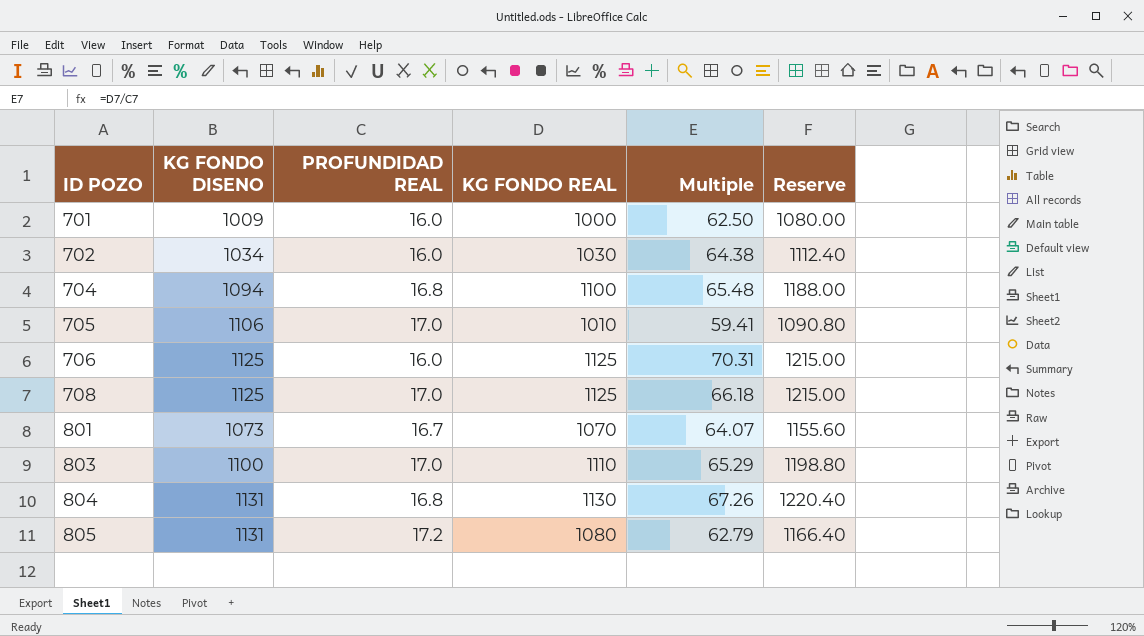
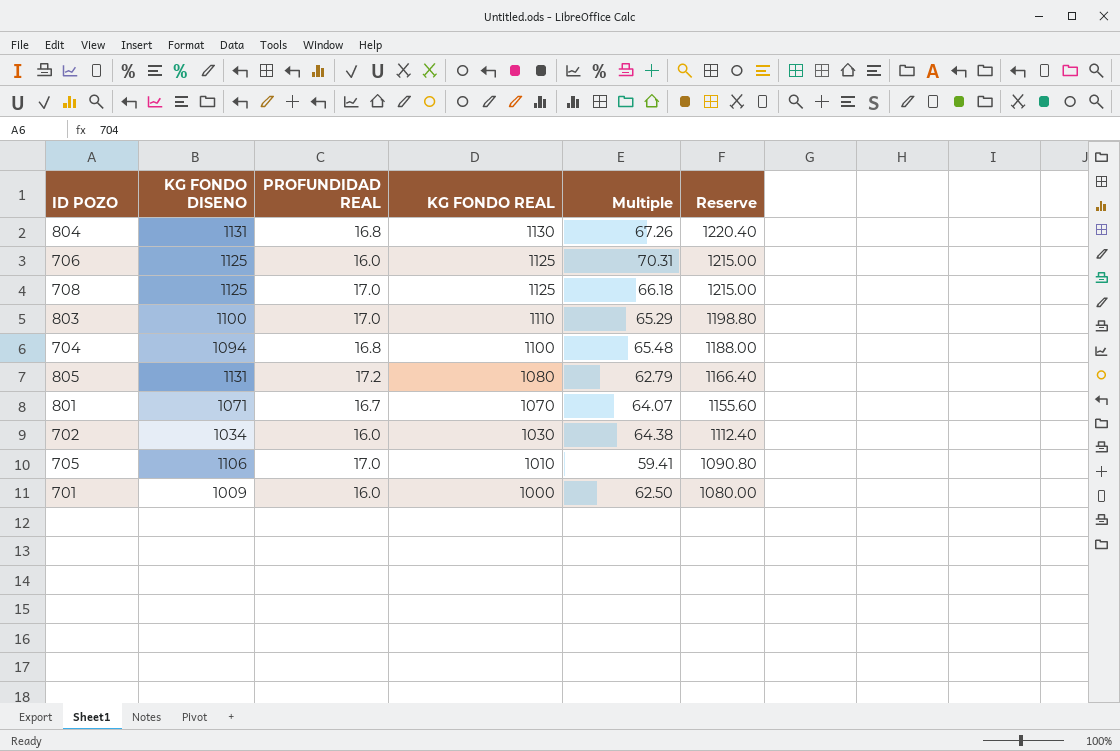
row order: ID POZO ascending -> KG FONDO REAL descending
801 | KG FONDO DISENO: 1073 -> 1071

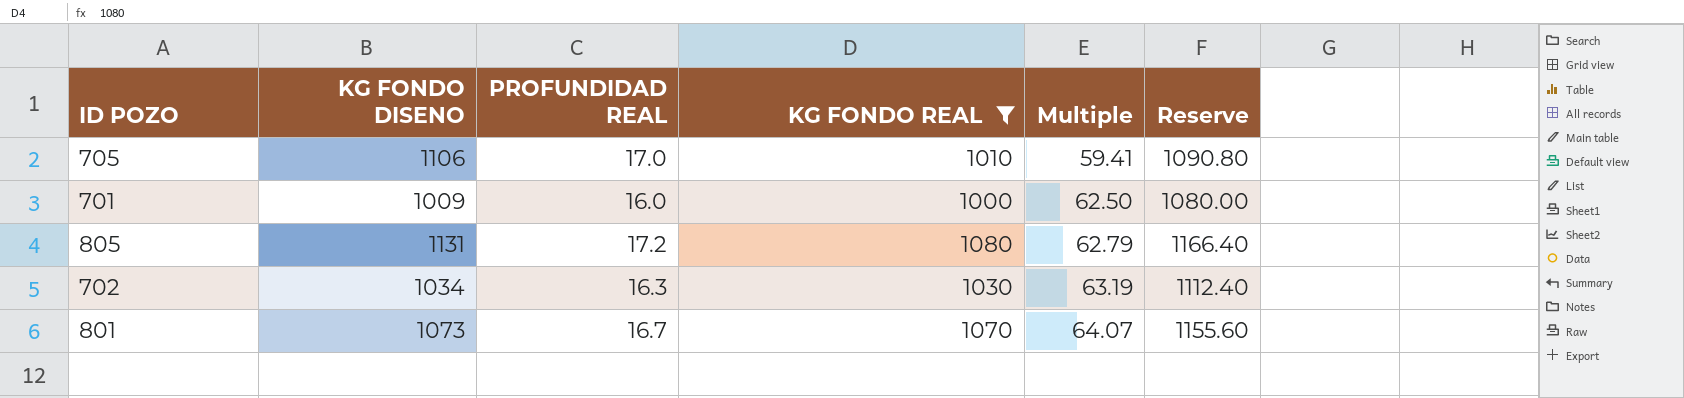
filter: none -> KG FONDO REAL <= 1080
row order: KG FONDO REAL descending -> Multiple ascending
702 | PROFUNDIDAD REAL: 16.0 -> 16.3
702 | Multiple: 64.38 -> 63.19
801 | KG FONDO DISENO: 1071 -> 1073

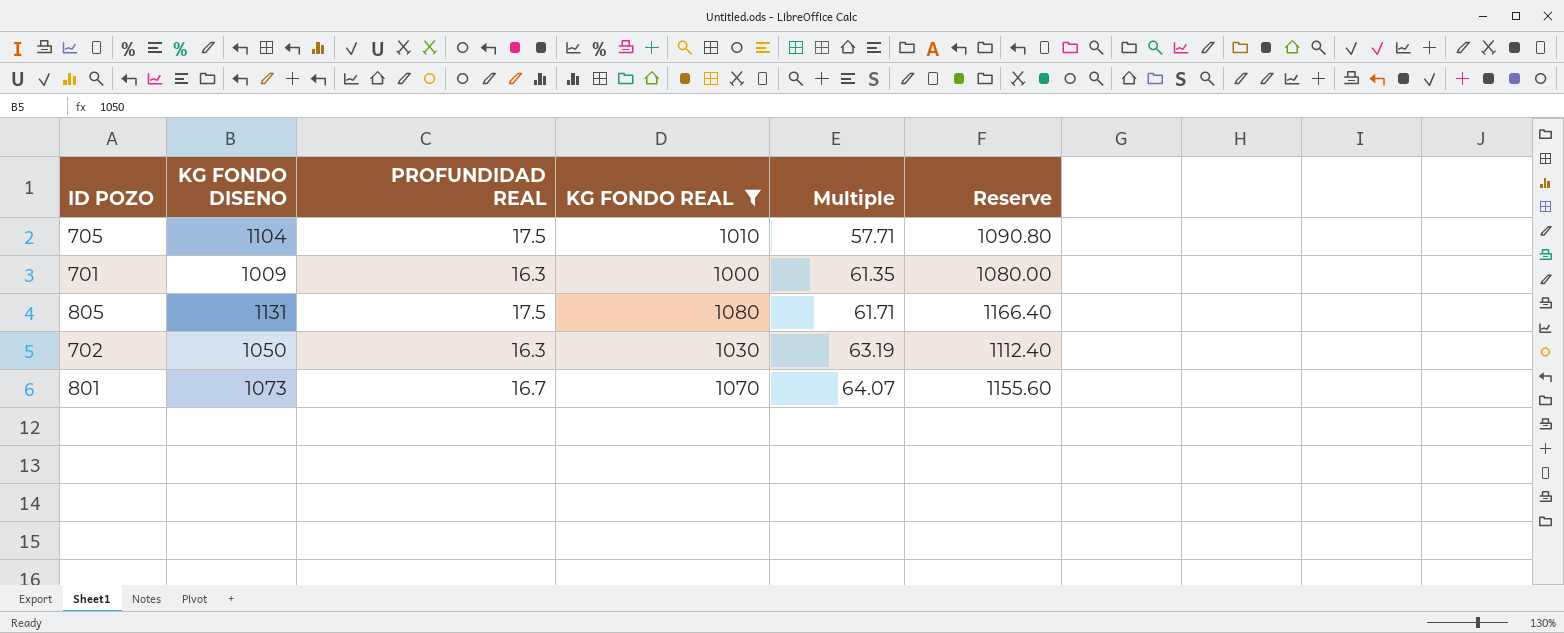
705 | KG FONDO DISENO: 1106 -> 1104
705 | PROFUNDIDAD REAL: 17.0 -> 17.5
705 | Multiple: 59.41 -> 57.71
701 | PROFUNDIDAD REAL: 16.0 -> 16.3
701 | Multiple: 62.50 -> 61.35
805 | PROFUNDIDAD REAL: 17.2 -> 17.5
805 | Multiple: 62.79 -> 61.71
702 | KG FONDO DISENO: 1034 -> 1050

